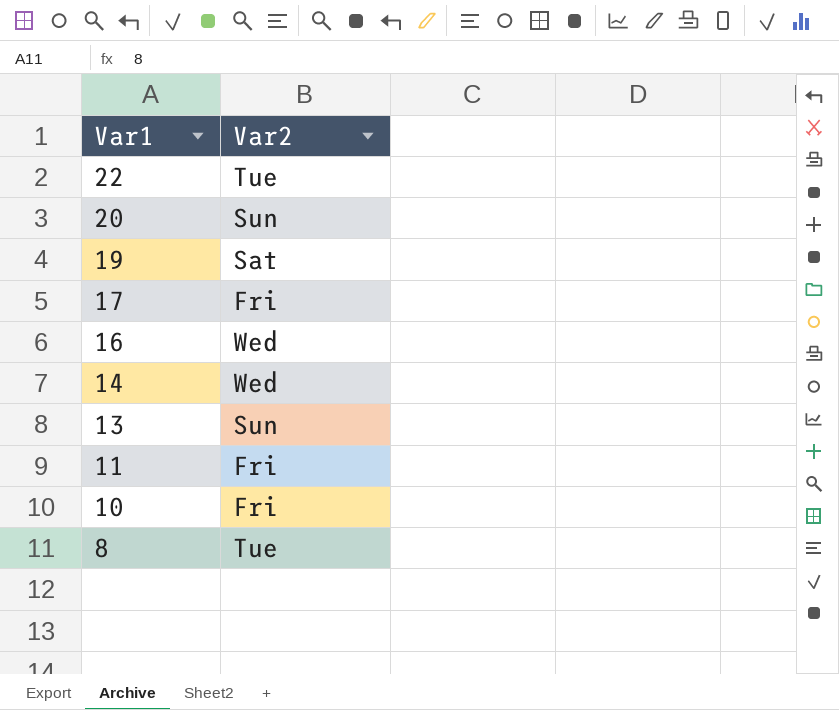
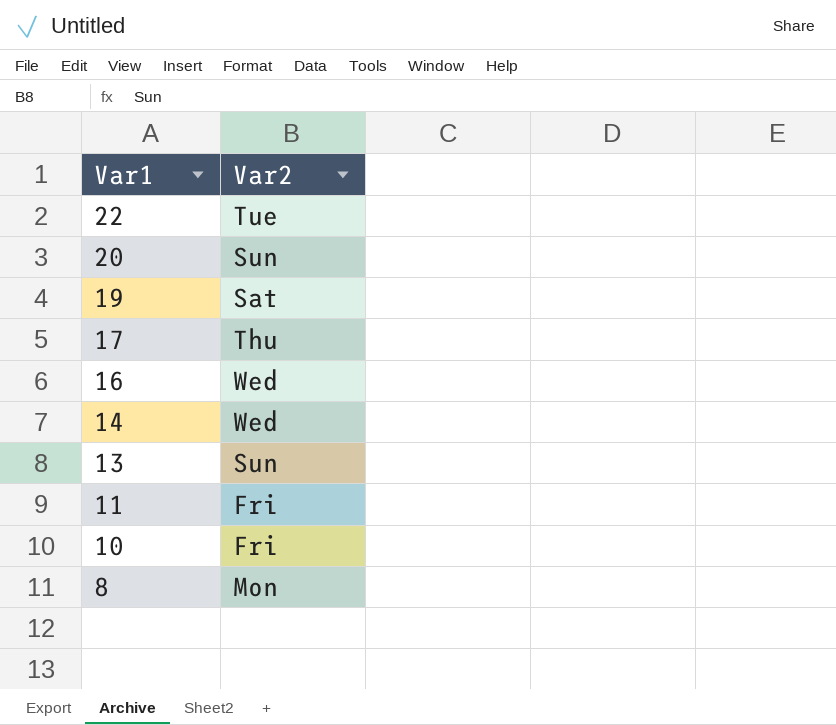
17 | Var2: Fri -> Thu
8 | Var2: Tue -> Mon

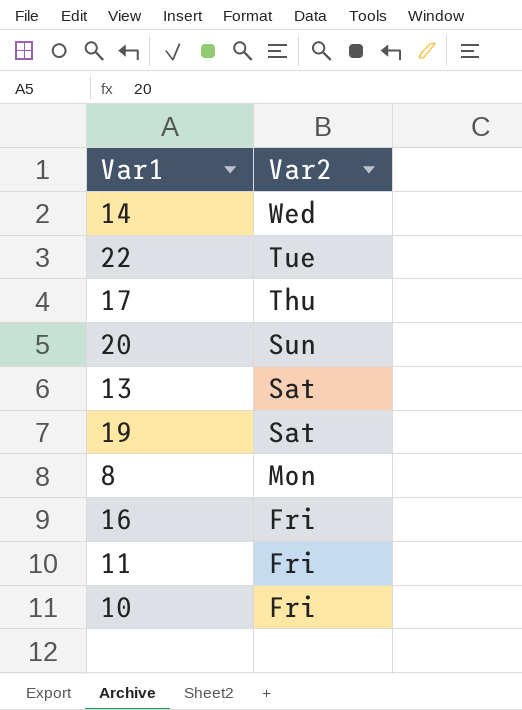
row order: Var1 descending -> Var2 descending
13 | Var2: Sun -> Sat
16 | Var2: Wed -> Fri

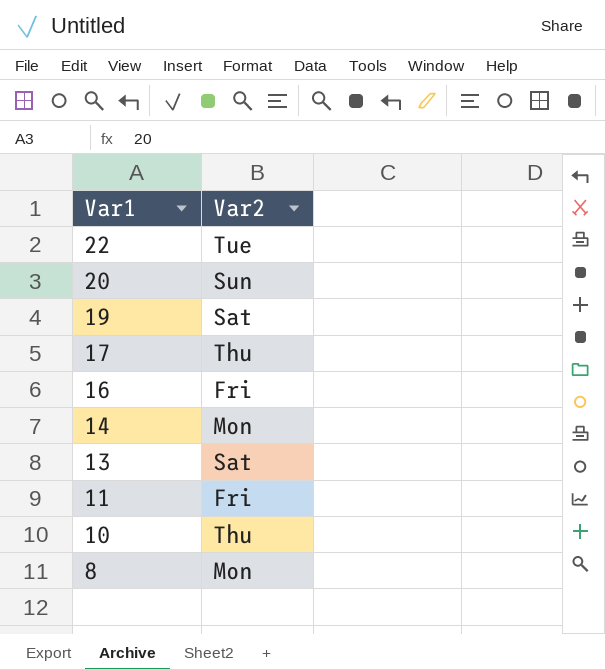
row order: Var2 descending -> Var1 descending
14 | Var2: Wed -> Mon
10 | Var2: Fri -> Thu

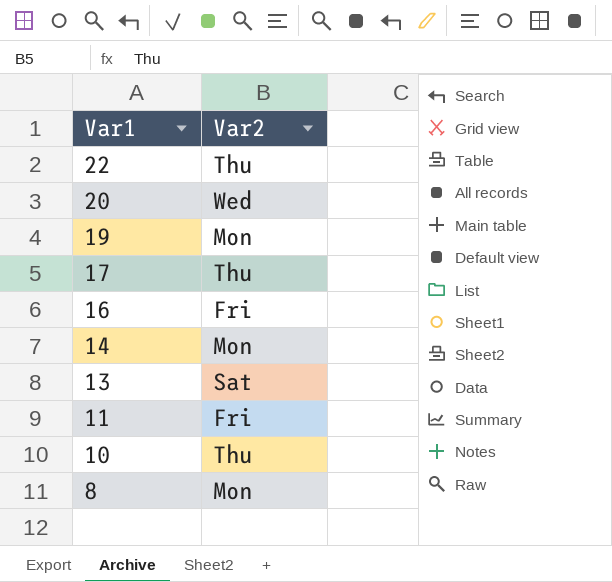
22 | Var2: Tue -> Thu
20 | Var2: Sun -> Wed
19 | Var2: Sat -> Mon

